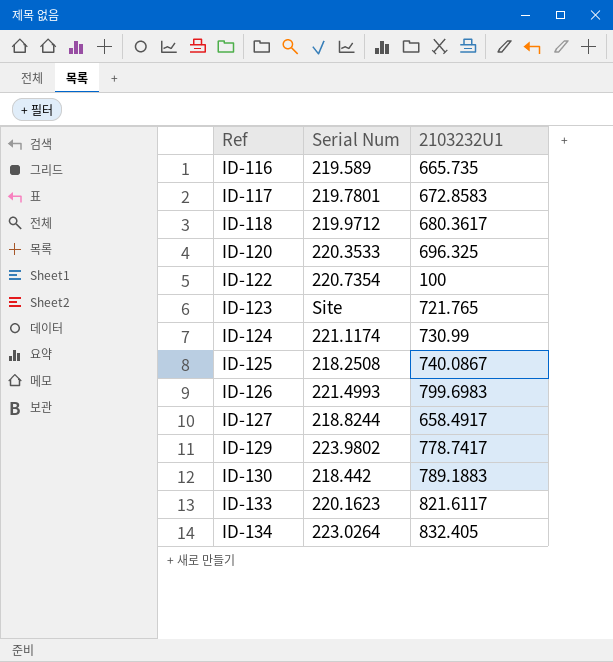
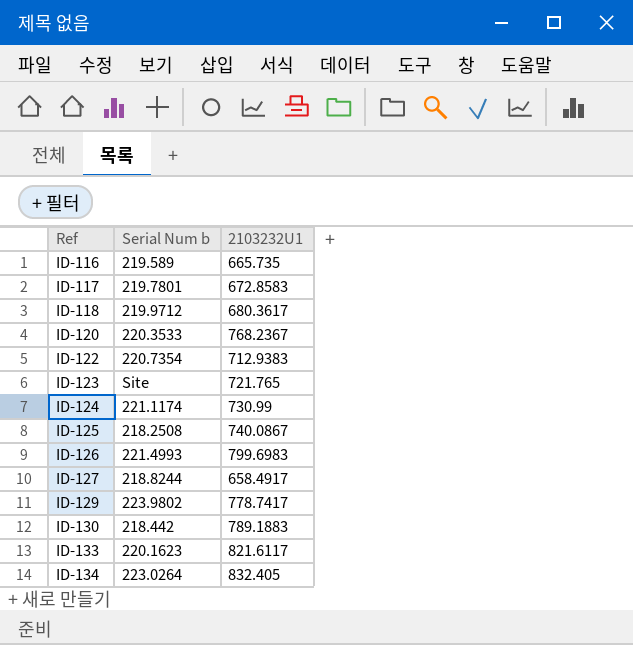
column name: Serial Num -> Serial Num b
ID-120 | 2103232U1: 696.325 -> 768.2367
ID-122 | 2103232U1: 100 -> 712.9383

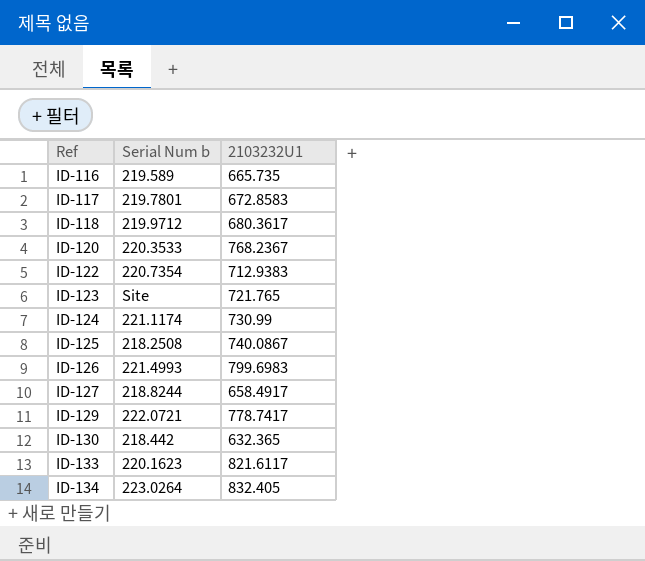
ID-129 | Serial Num b: 223.9802 -> 222.0721
ID-130 | 2103232U1: 789.1883 -> 632.365

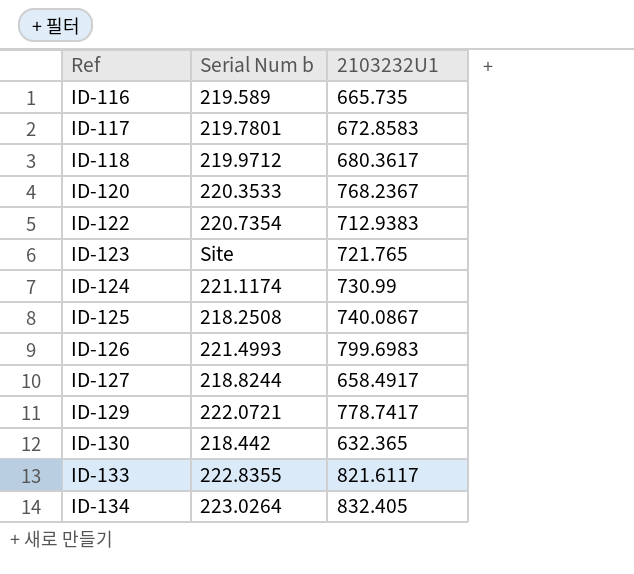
ID-133 | Serial Num b: 220.1623 -> 222.8355

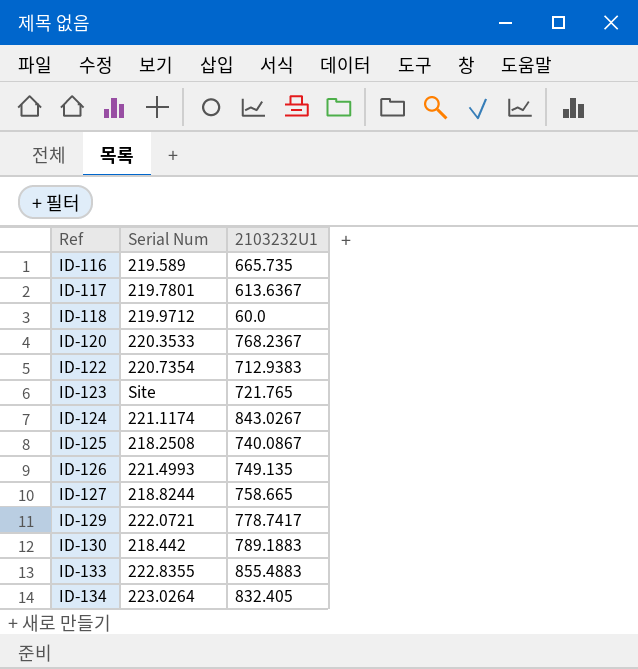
column name: Serial Num b -> Serial Num
ID-117 | 2103232U1: 672.8583 -> 613.6367
ID-118 | 2103232U1: 680.3617 -> 60.0
ID-124 | 2103232U1: 730.99 -> 843.0267
ID-126 | 2103232U1: 799.6983 -> 749.135
ID-127 | 2103232U1: 658.4917 -> 758.665
ID-130 | 2103232U1: 632.365 -> 789.1883
ID-133 | 2103232U1: 821.6117 -> 855.4883

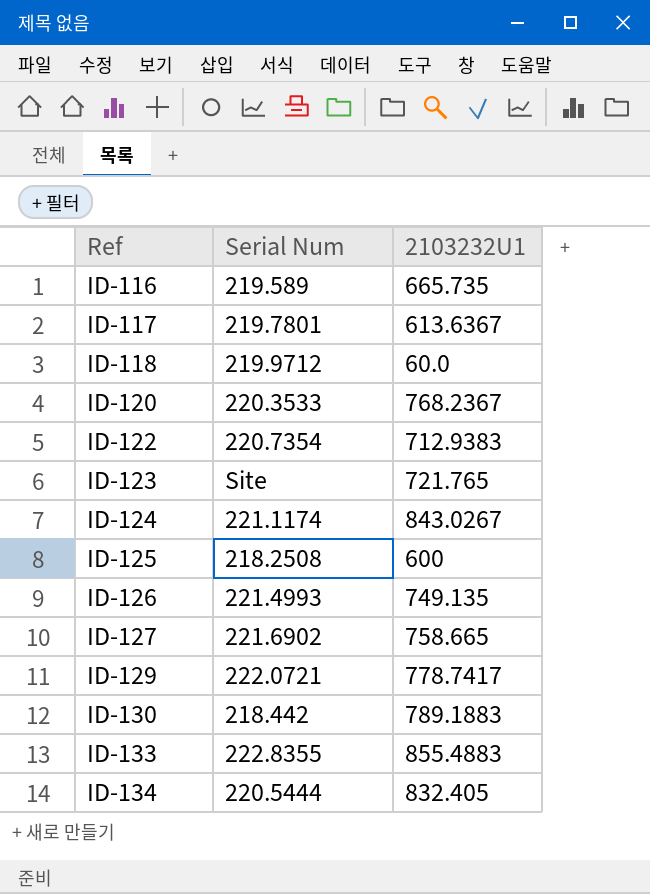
ID-125 | 2103232U1: 740.0867 -> 600
ID-127 | Serial Num: 218.8244 -> 221.6902
ID-134 | Serial Num: 223.0264 -> 220.5444

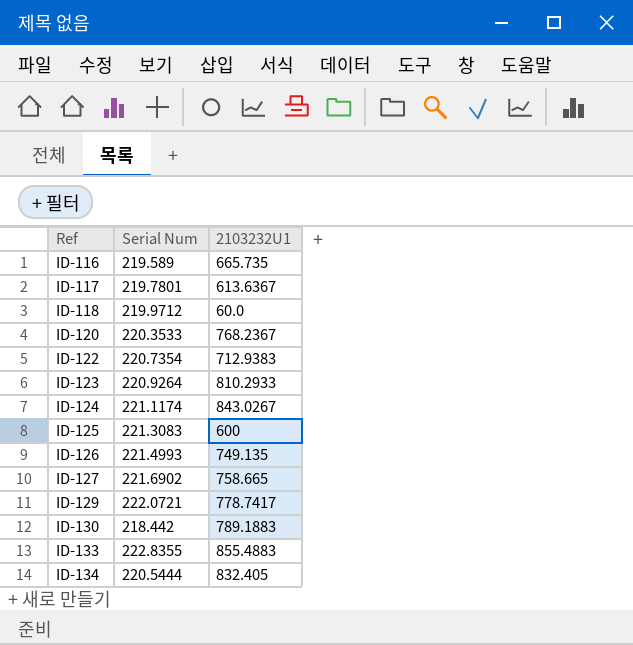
ID-123 | Serial Num: Site -> 220.9264
ID-123 | 2103232U1: 721.765 -> 810.2933
ID-125 | Serial Num: 218.2508 -> 221.3083

